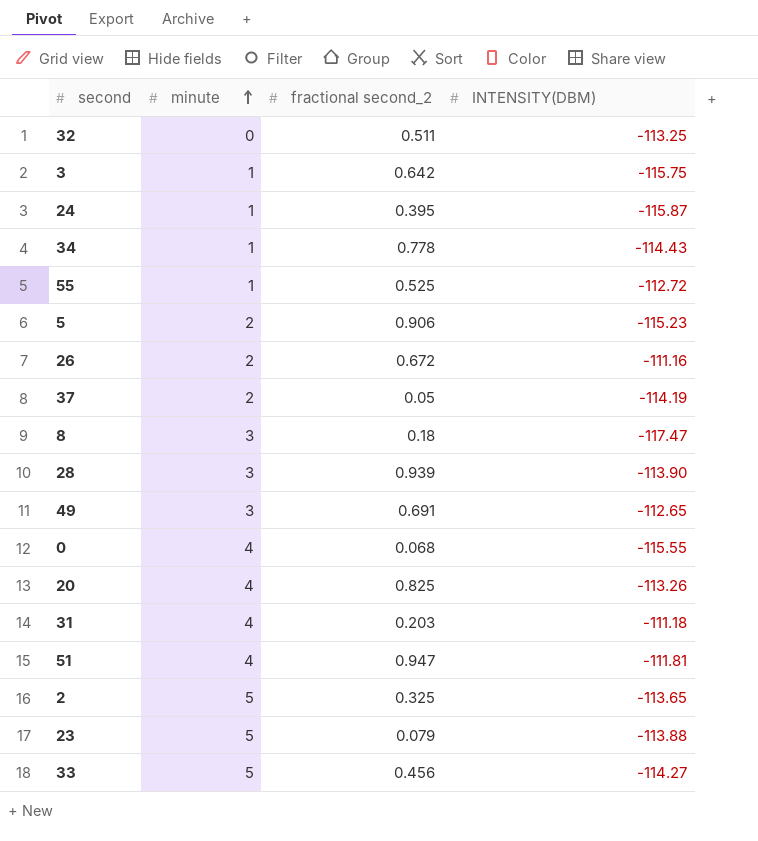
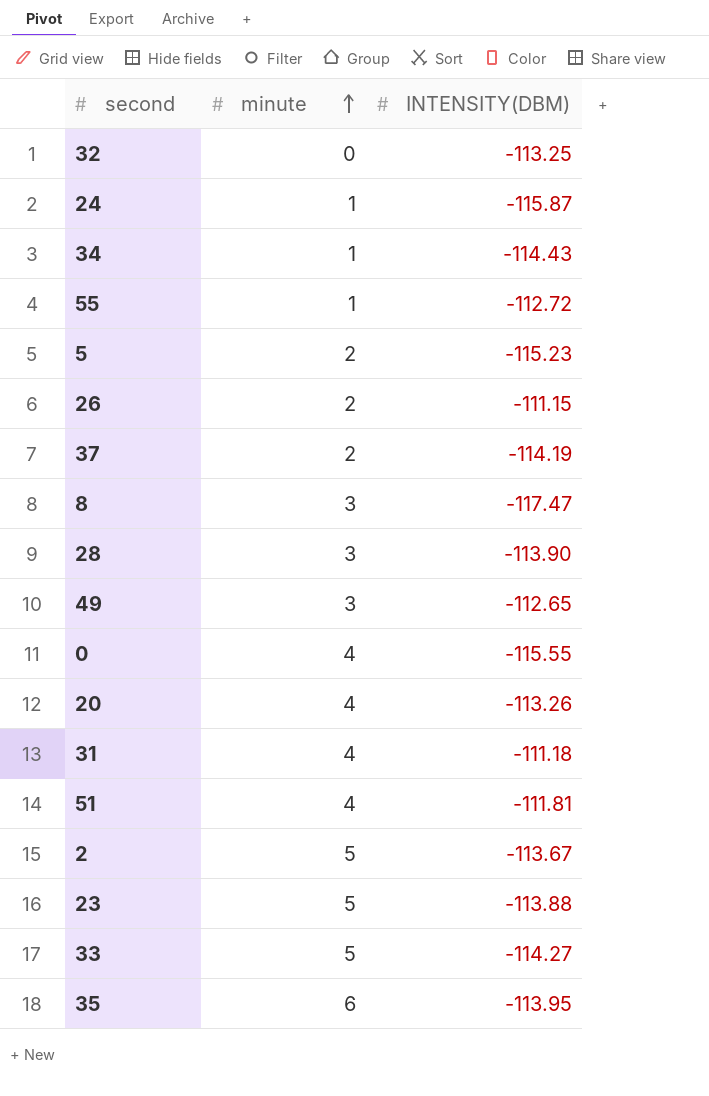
column fractional second_2 | position: 3 -> none
row 3: 1 | 0.642 | -115.75 -> none
26 | INTENSITY(DBM): -111.16 -> -111.15
2 | INTENSITY(DBM): -113.65 -> -113.67
row 35: none -> 6 | -113.95

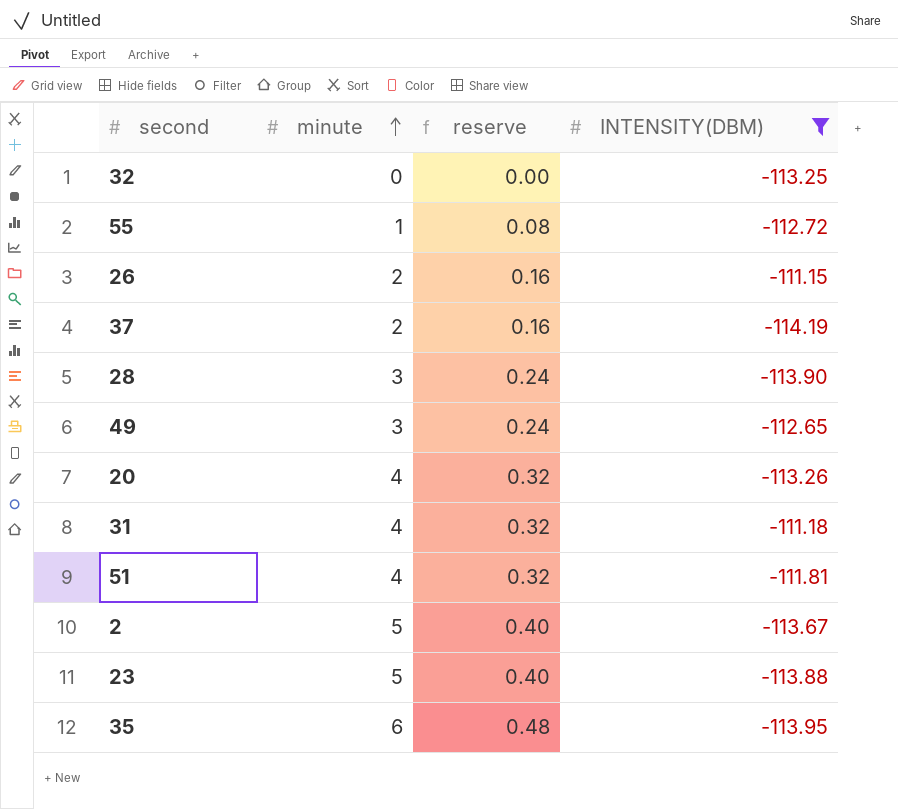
filter: none -> INTENSITY(DBM) >= -114.19
column reserve | formula: none -> [minute] * 0.08

